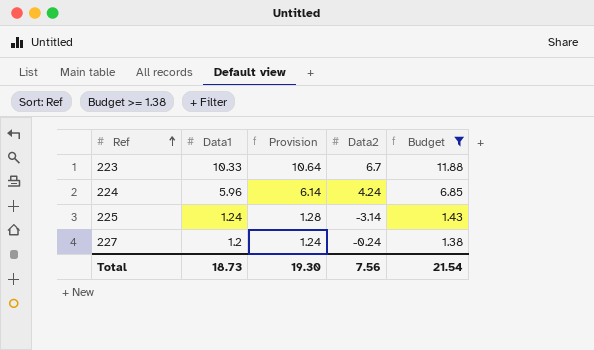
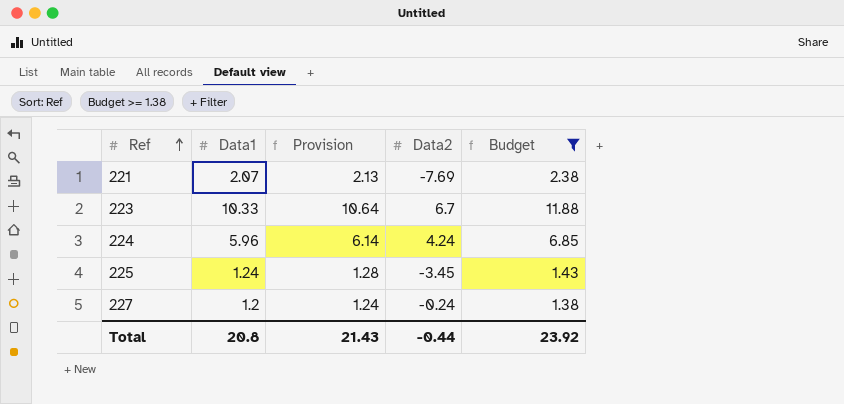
row 221: none -> 2.07 | 2.13 | -7.69 | 2.38
225 | Data2: -3.14 -> -3.45
Total | Data1: 18.73 -> 20.8
Total | Provision: 19.30 -> 21.43
Total | Data2: 7.56 -> -0.44
Total | Budget: 21.54 -> 23.92

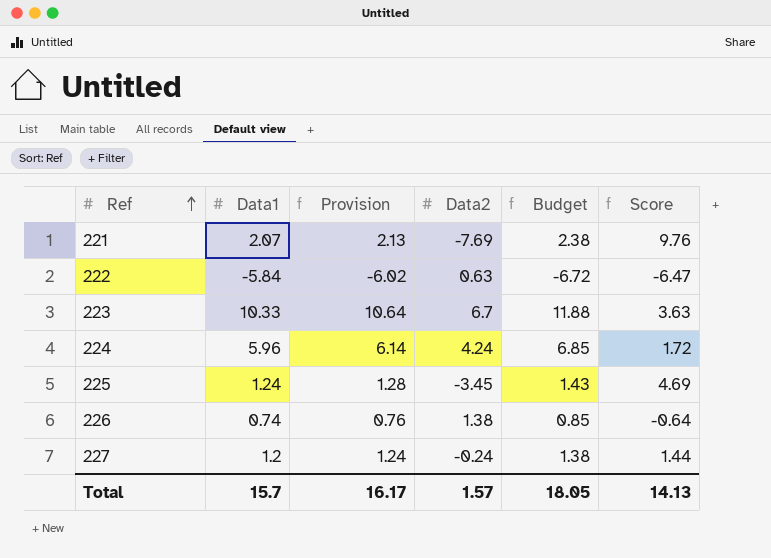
filter: Budget >= 1.38 -> none
column Score | formula: none -> [Data1] - [Data2]
Total | Data1: 20.8 -> 15.7
Total | Provision: 21.43 -> 16.17
Total | Data2: -0.44 -> 1.57
Total | Budget: 23.92 -> 18.05

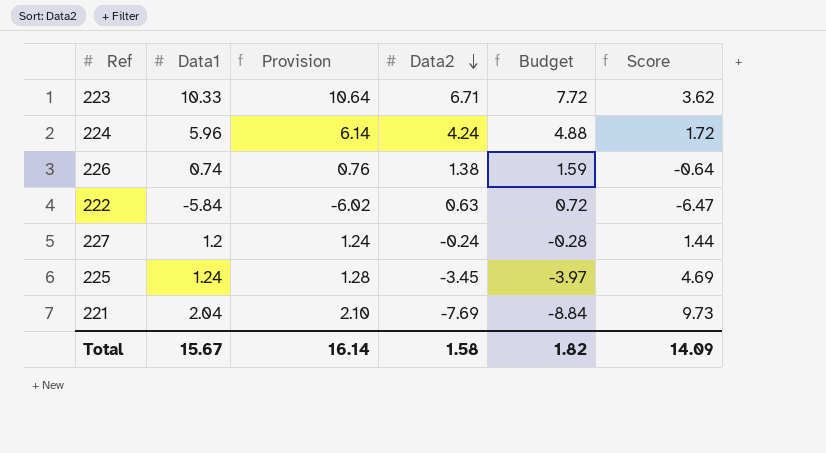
row order: Ref ascending -> Data2 descending
column Budget | formula: [Data1] * 1.15 -> [Data2] * 1.15
223 | Data2: 6.7 -> 6.71
223 | Score: 3.63 -> 3.62
221 | Data1: 2.07 -> 2.04
221 | Provision: 2.13 -> 2.10
221 | Score: 9.76 -> 9.73
Total | Data1: 15.7 -> 15.67
Total | Provision: 16.17 -> 16.14
Total | Data2: 1.57 -> 1.58
Total | Budget: 18.05 -> 1.82
Total | Score: 14.13 -> 14.09

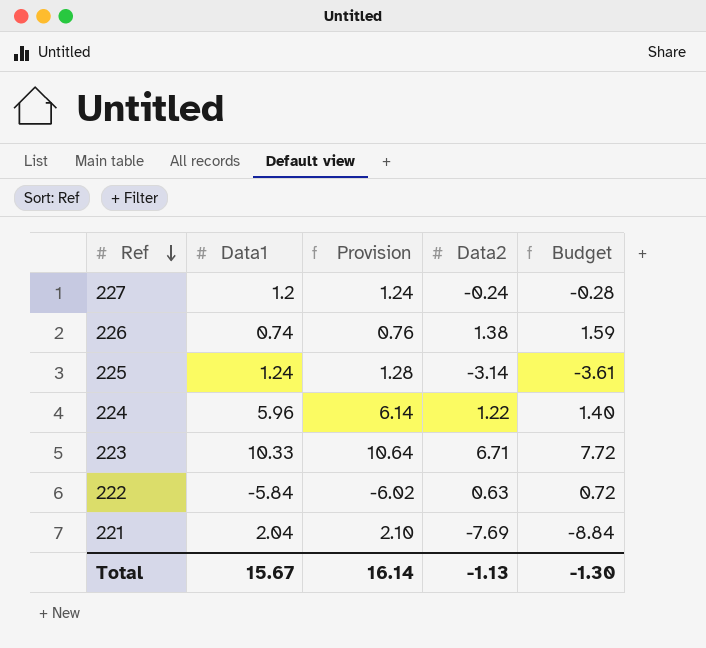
row order: Data2 descending -> Ref descending
column Score | formula: [Data1] - [Data2] -> none
225 | Data2: -3.45 -> -3.14
225 | Budget: -3.97 -> -3.61
224 | Data2: 4.24 -> 1.22
224 | Budget: 4.88 -> 1.40
Total | Data2: 1.58 -> -1.13
Total | Budget: 1.82 -> -1.30

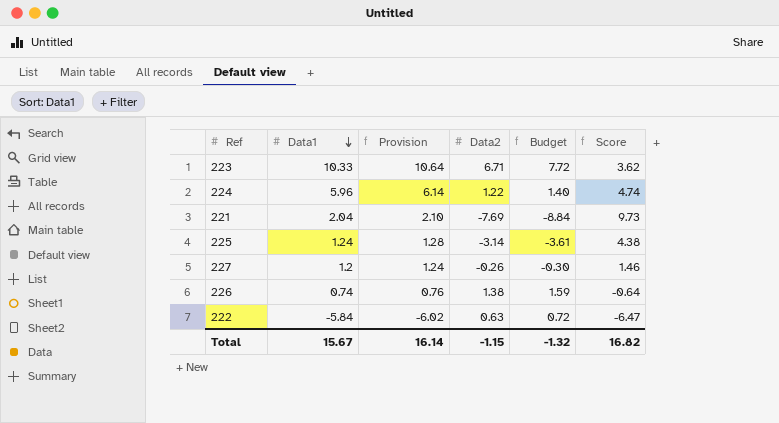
row order: Ref descending -> Data1 descending
column Score | formula: none -> [Data1] - [Data2]
227 | Data2: -0.24 -> -0.26
227 | Budget: -0.28 -> -0.30
Total | Data2: -1.13 -> -1.15
Total | Budget: -1.30 -> -1.32

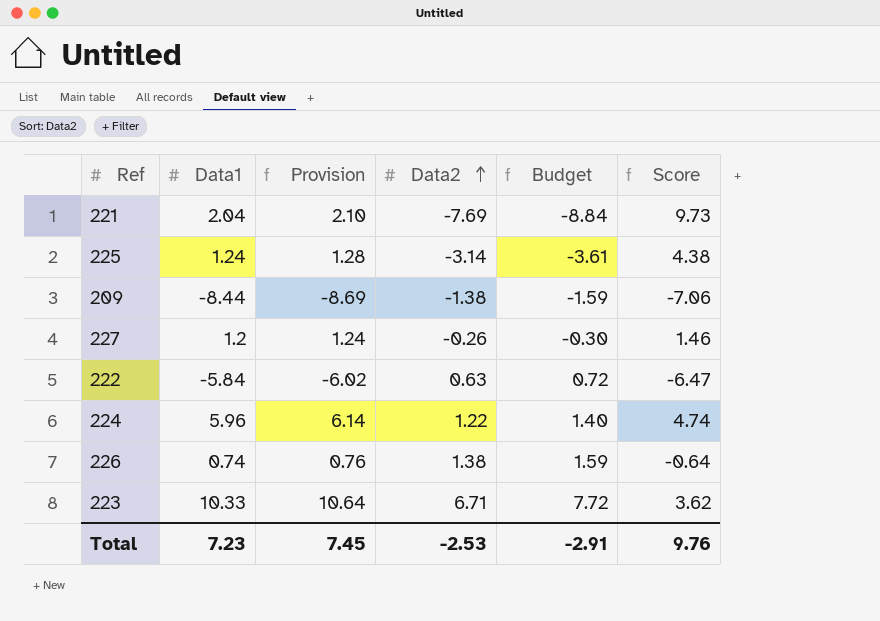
row order: Data1 descending -> Data2 ascending
row 209: none -> -8.44 | -8.69 | -1.38 | -1.59 | -7.06
Total | Data1: 15.67 -> 7.23
Total | Provision: 16.14 -> 7.45
Total | Data2: -1.15 -> -2.53
Total | Budget: -1.32 -> -2.91
Total | Score: 16.82 -> 9.76

